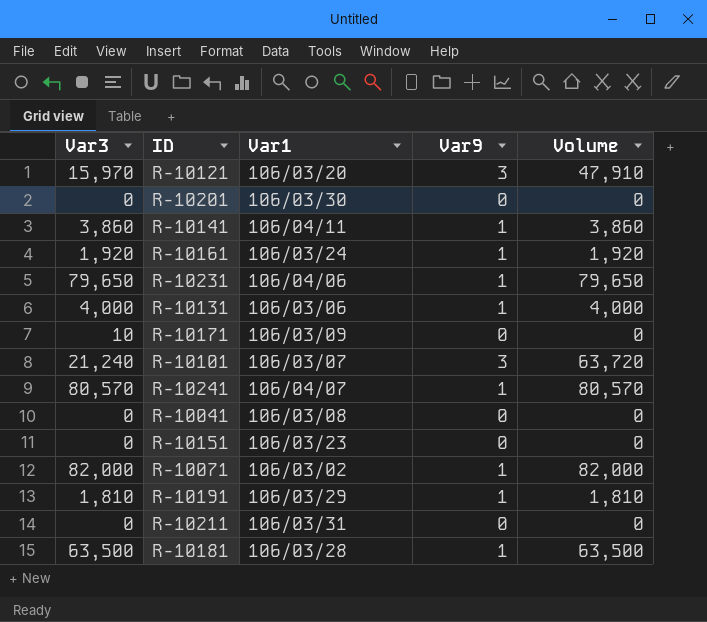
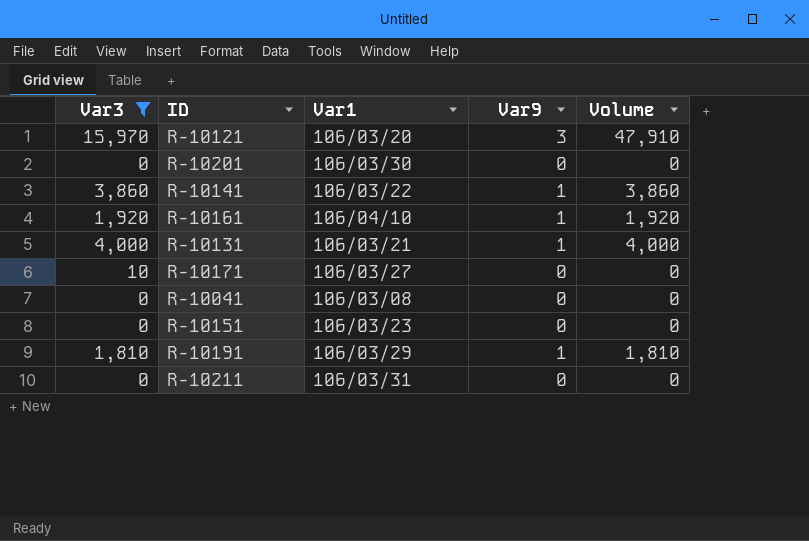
filter: none -> Var3 <= 15,970
R-10141 | Var1: 106/04/11 -> 106/03/22
R-10161 | Var1: 106/03/24 -> 106/04/10
R-10131 | Var1: 106/03/06 -> 106/03/21
R-10171 | Var1: 106/03/09 -> 106/03/27

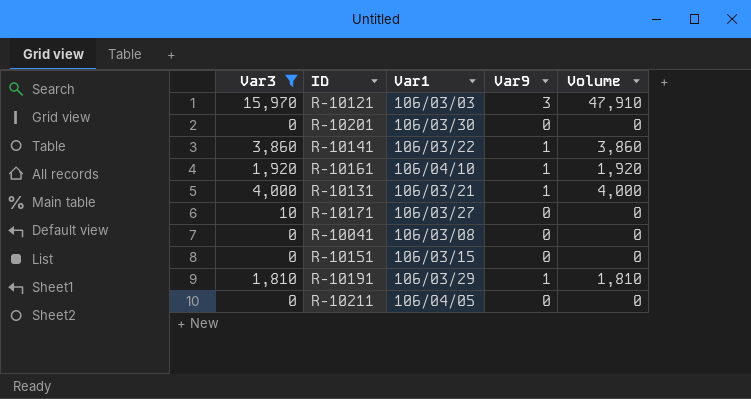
R-10121 | Var1: 106/03/20 -> 106/03/03
R-10151 | Var1: 106/03/23 -> 106/03/15
R-10211 | Var1: 106/03/31 -> 106/04/05

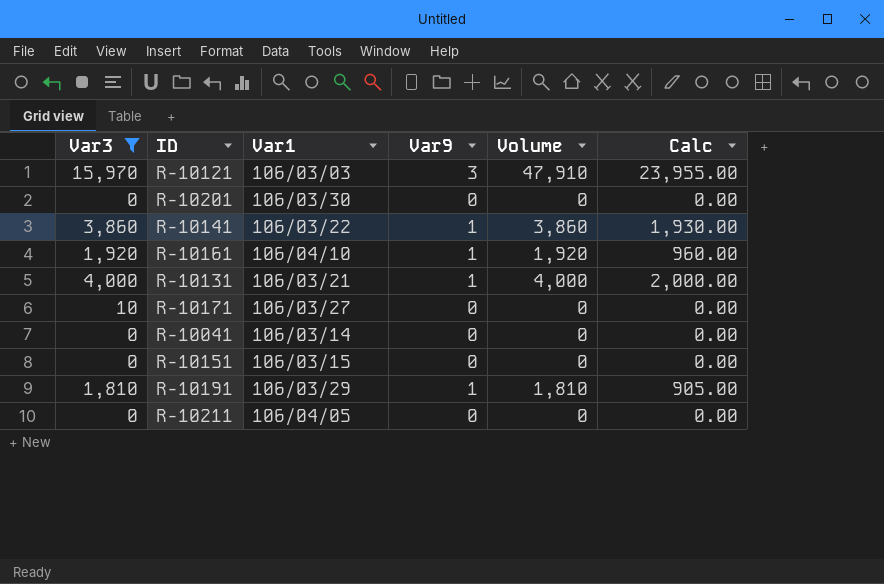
column Calc | formula: none -> [Volume] * 0.5
R-10041 | Var1: 106/03/08 -> 106/03/14

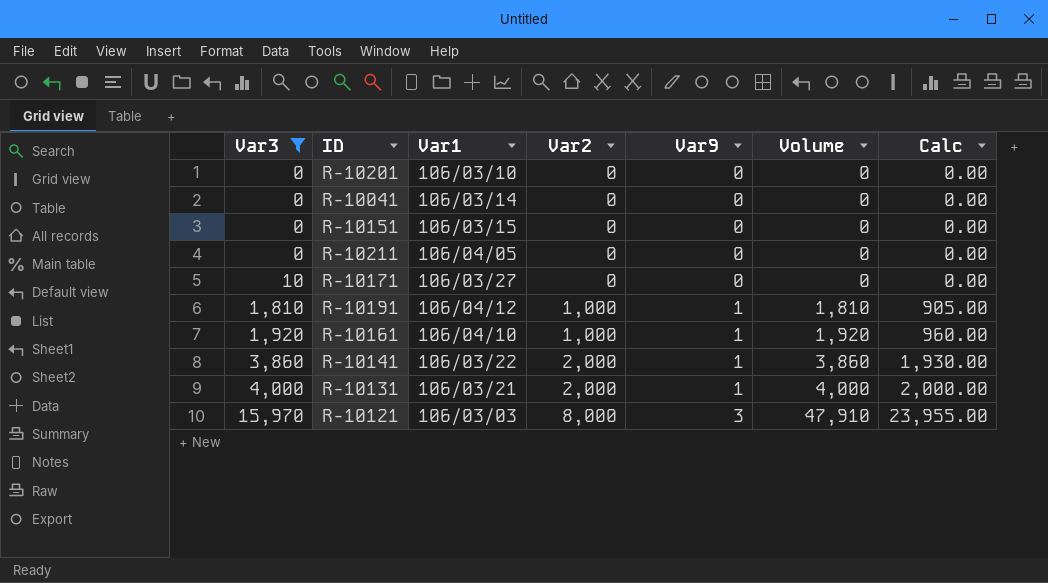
row order: none -> Var3 ascending
column Var2 | position: none -> 4
R-10201 | Var1: 106/03/30 -> 106/03/10
R-10191 | Var1: 106/03/29 -> 106/04/12

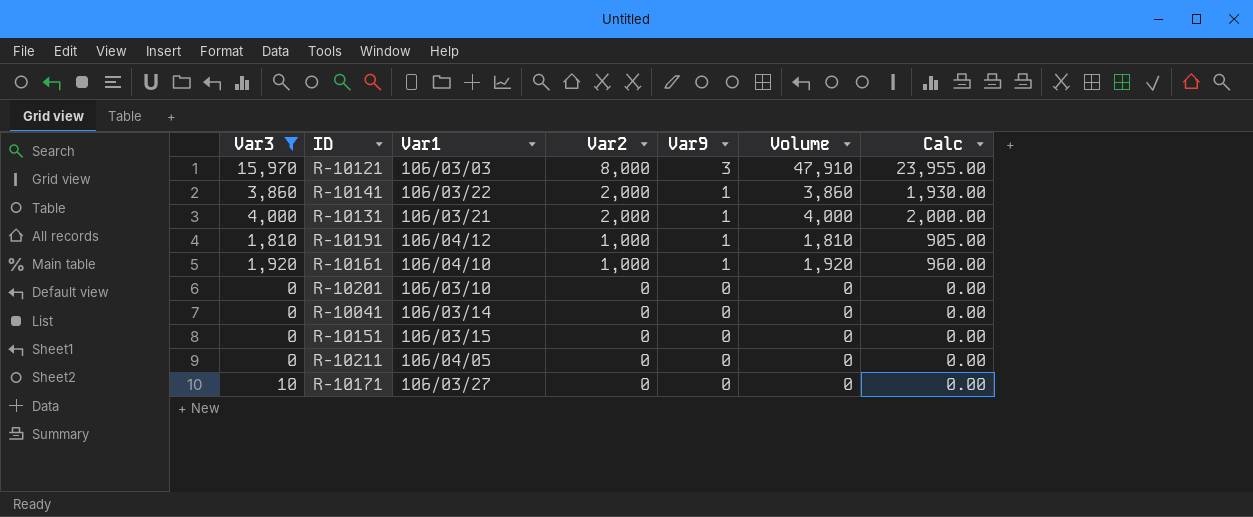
row order: Var3 ascending -> Var2 descending

